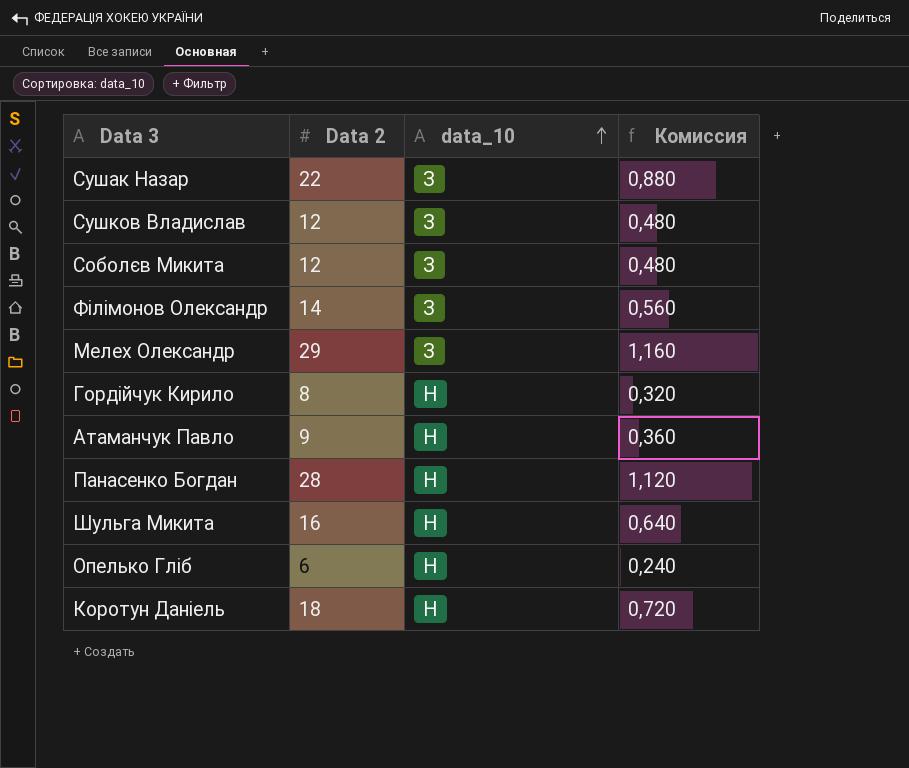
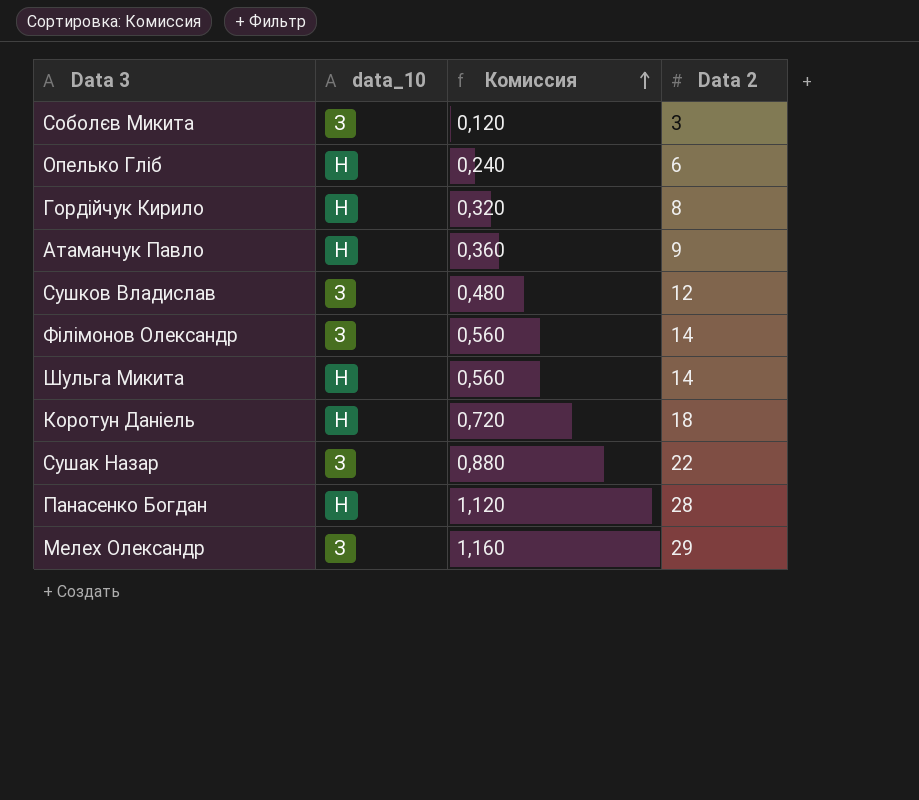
row order: data_10 ascending -> Комиссия ascending
column Data 2 | position: 2 -> 4
Соболєв Микита | Комиссия: 0,480 -> 0,120
Соболєв Микита | Data 2: 12 -> 3
Шульга Микита | Комиссия: 0,640 -> 0,560
Шульга Микита | Data 2: 16 -> 14

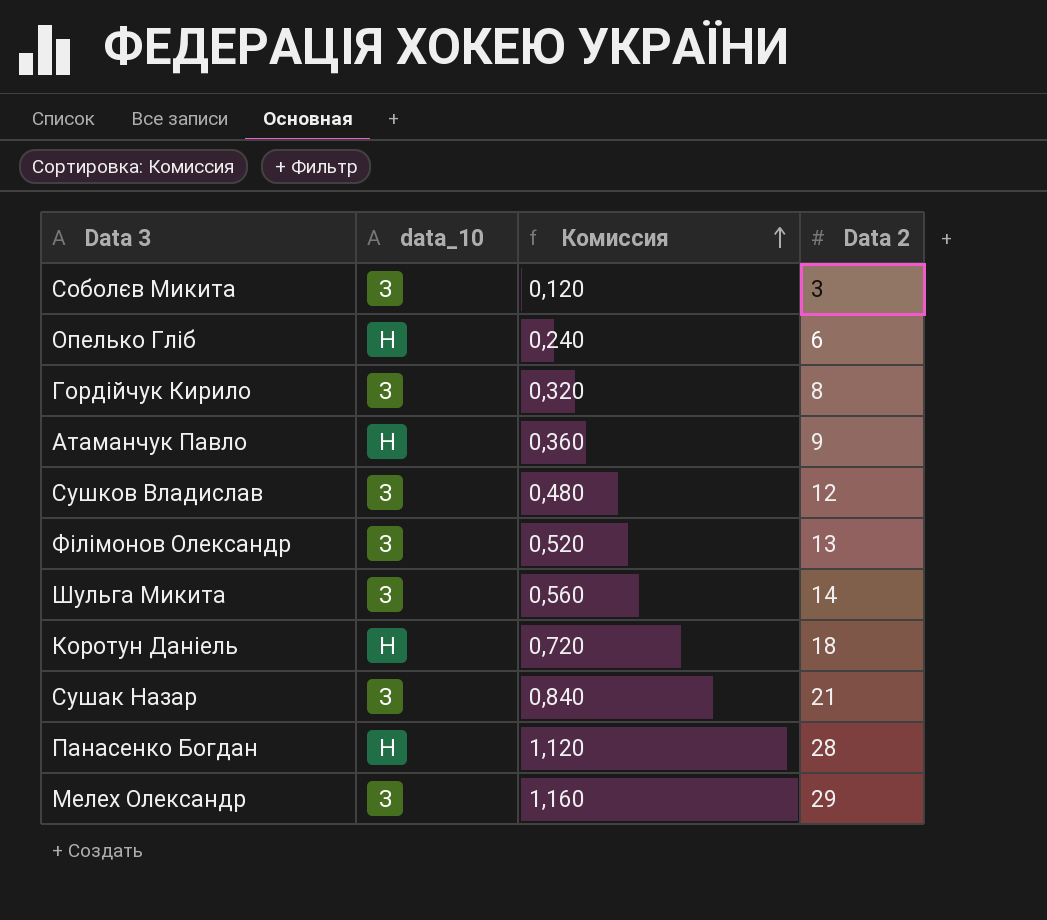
Гордійчук Кирило | data_10: Н -> З
Філімонов Олександр | Комиссия: 0,560 -> 0,520
Філімонов Олександр | Data 2: 14 -> 13
Шульга Микита | data_10: Н -> З
Сушак Назар | Комиссия: 0,880 -> 0,840
Сушак Назар | Data 2: 22 -> 21

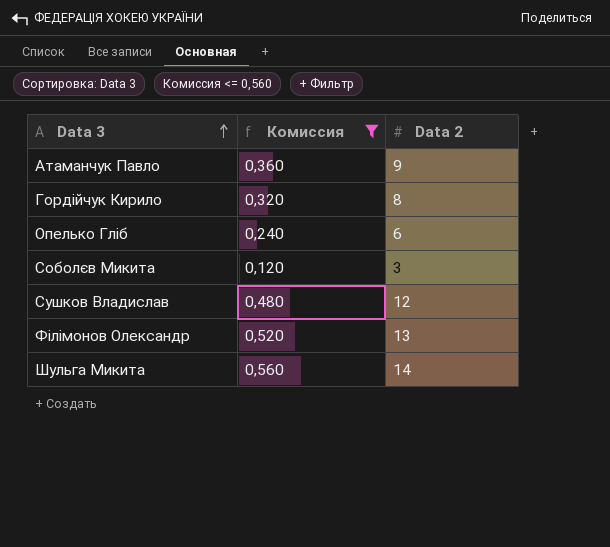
filter: none -> Комиссия <= 0,560
row order: Комиссия ascending -> Data 3 ascending
column data_10 | position: 2 -> none

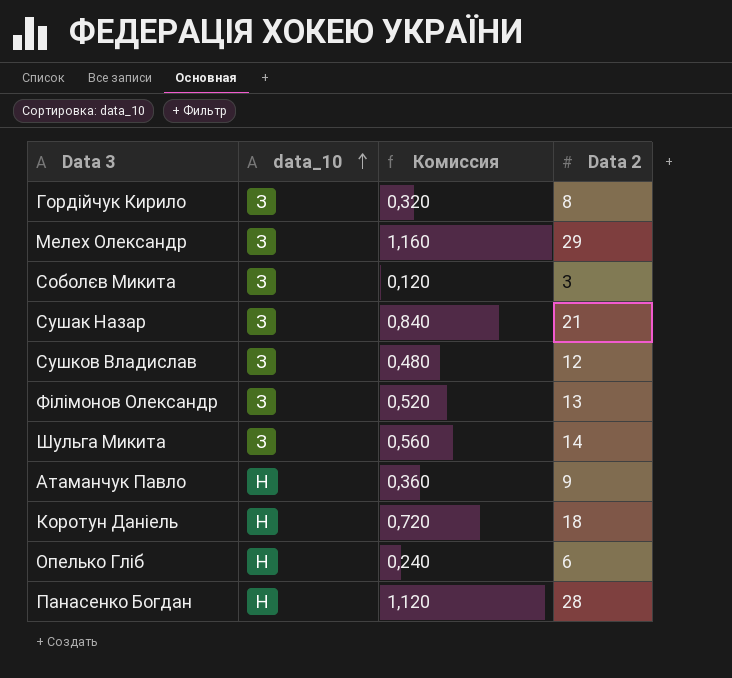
filter: Комиссия <= 0,560 -> none
row order: Data 3 ascending -> data_10 ascending
column data_10 | position: none -> 2

